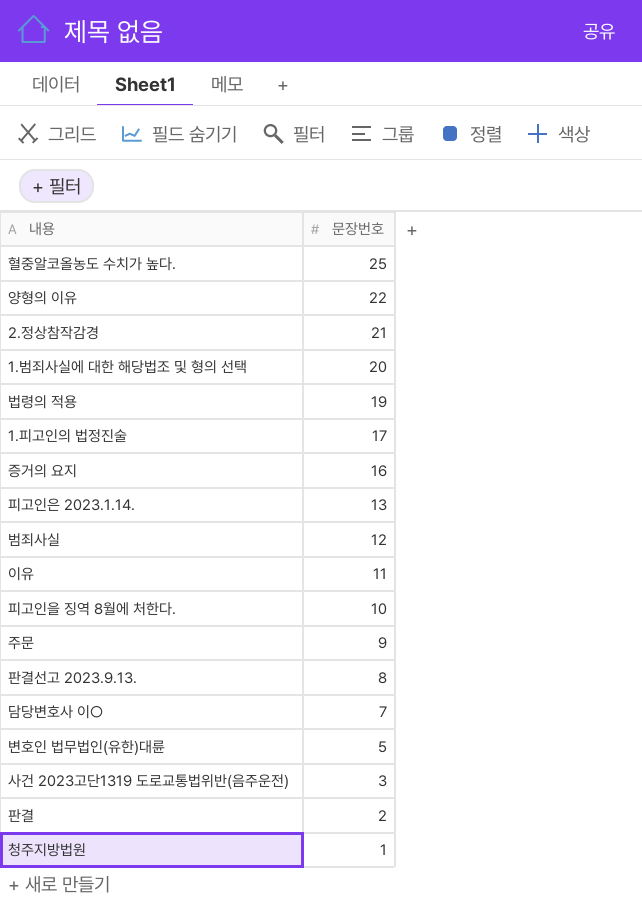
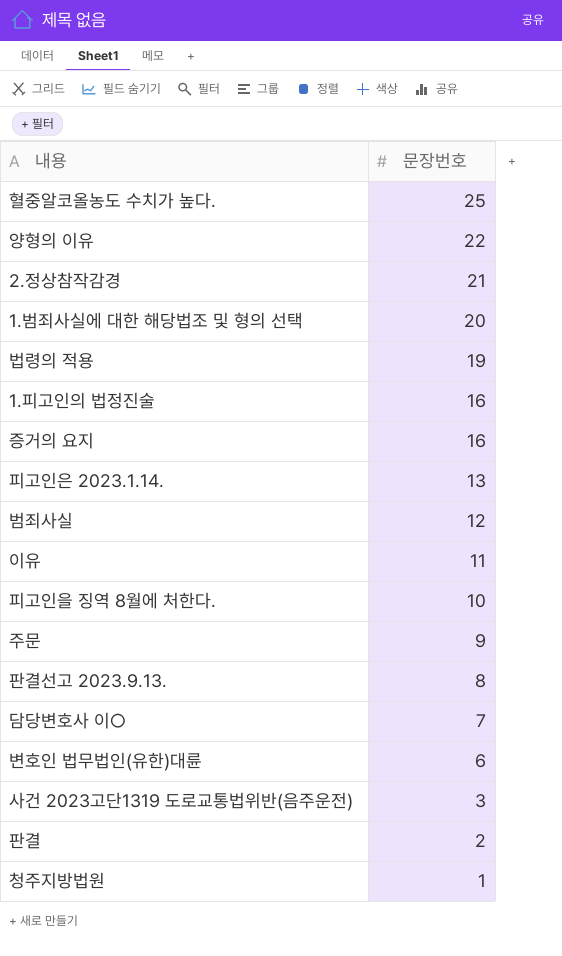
1.피고인의 법정진술 | 문장번호: 17 -> 16
변호인 법무법인(유한)대륜 | 문장번호: 5 -> 6

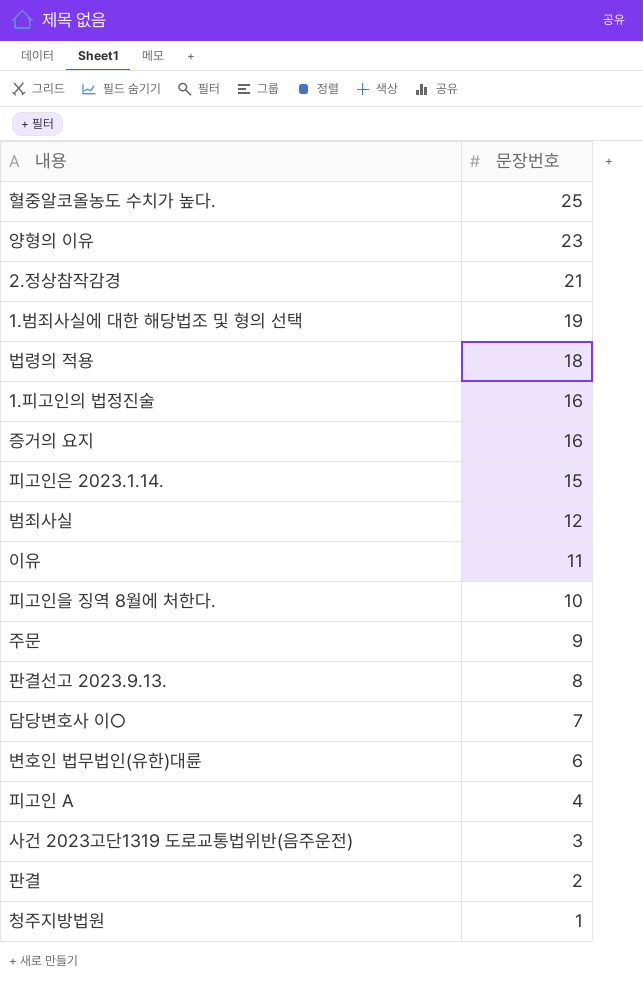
양형의 이유 | 문장번호: 22 -> 23
1.범죄사실에 대한 해당법조 및 형의 선택 | 문장번호: 20 -> 19
법령의 적용 | 문장번호: 19 -> 18
피고인은 2023.1.14. | 문장번호: 13 -> 15
row 피고인 A: none -> 4

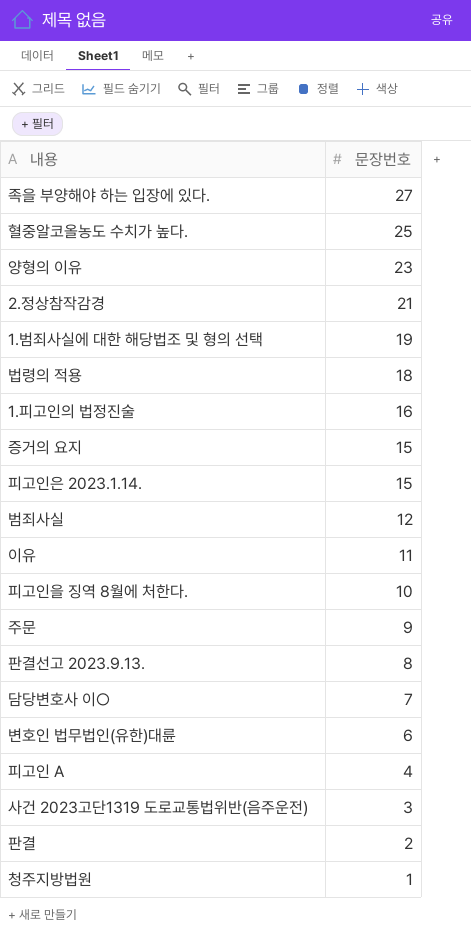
row 족을 부양해야 하는 입장에 있다.: none -> 27
증거의 요지 | 문장번호: 16 -> 15

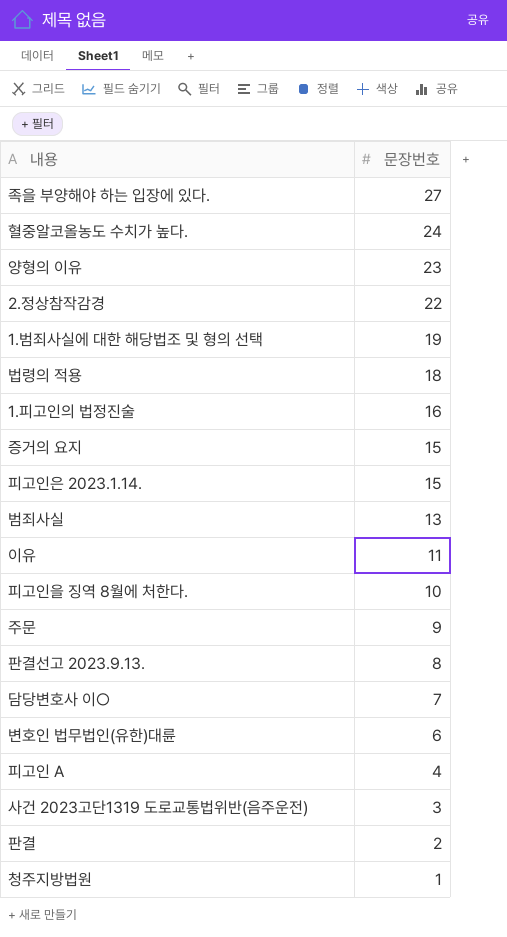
혈중알코올농도 수치가 높다. | 문장번호: 25 -> 24
2.정상참작감경 | 문장번호: 21 -> 22
범죄사실 | 문장번호: 12 -> 13

